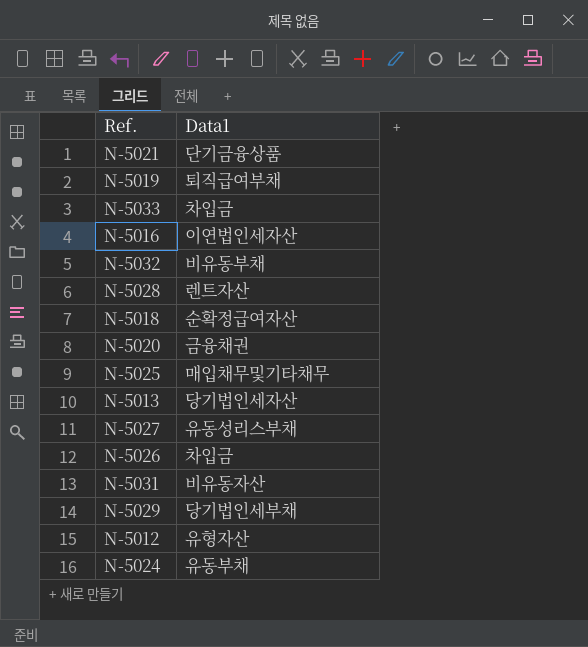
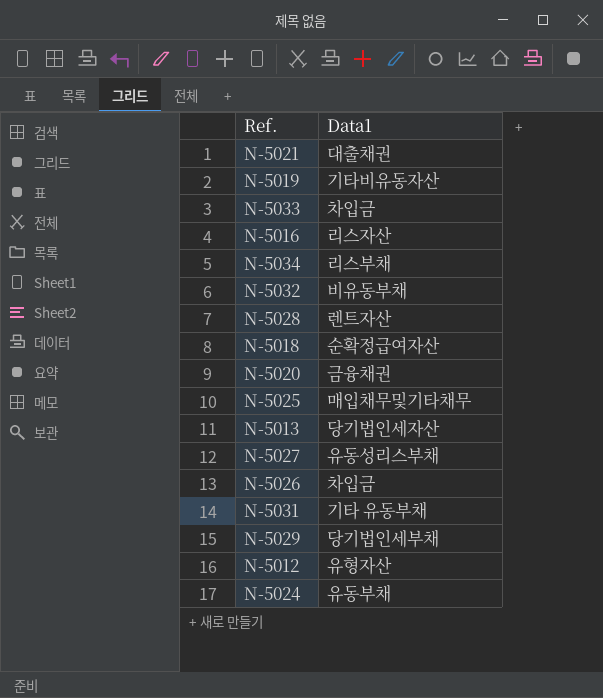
N-5021 | Data1: 단기금융상품 -> 대출채권
N-5019 | Data1: 퇴직급여부채 -> 기타비유동자산
N-5016 | Data1: 이연법인세자산 -> 리스자산
row N-5034: none -> 리스부채
N-5031 | Data1: 비유동자산 -> 기타 유동부채

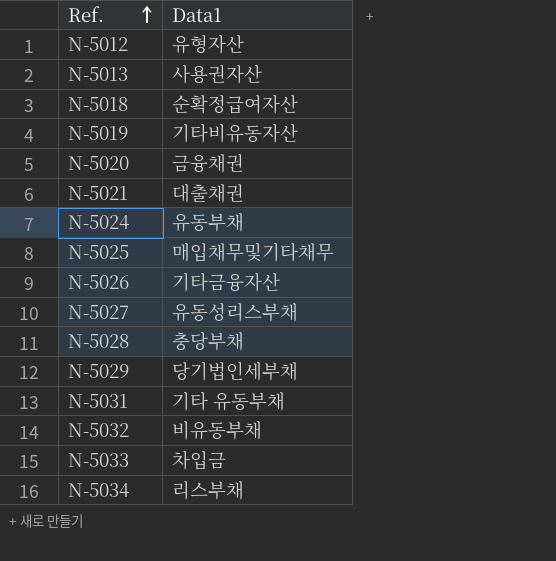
row order: none -> Ref. ascending
row N-5016: 리스자산 -> none
N-5013 | Data1: 당기법인세자산 -> 사용권자산
N-5026 | Data1: 차입금 -> 기타금융자산
N-5028 | Data1: 렌트자산 -> 충당부채

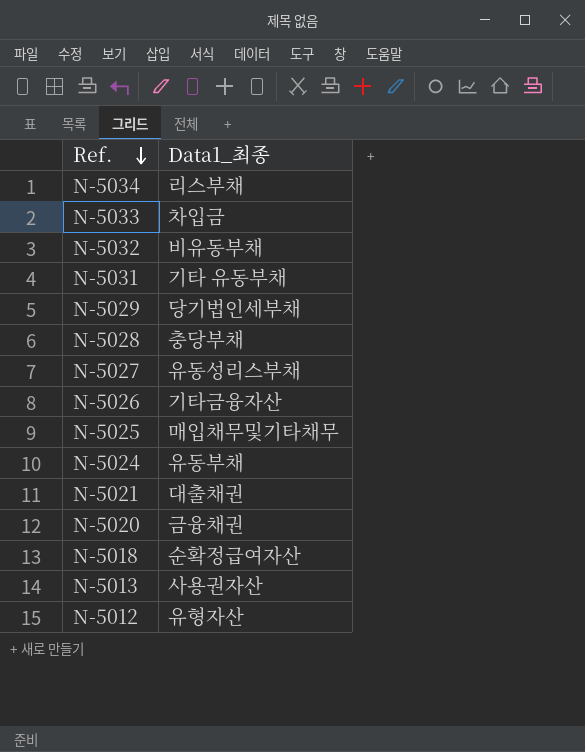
row order: Ref. ascending -> Ref. descending
column name: Data1 -> Data1_최종
row N-5019: 기타비유동자산 -> none

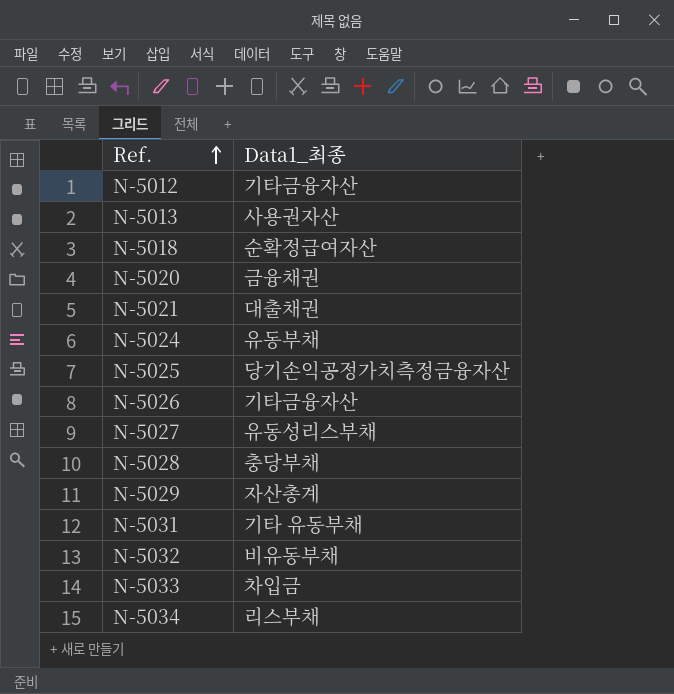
row order: Ref. descending -> Ref. ascending
N-5012 | Data1_최종: 유형자산 -> 기타금융자산
N-5025 | Data1_최종: 매입채무및기타채무 -> 당기손익공정가치측정금융자산
N-5029 | Data1_최종: 당기법인세부채 -> 자산총계

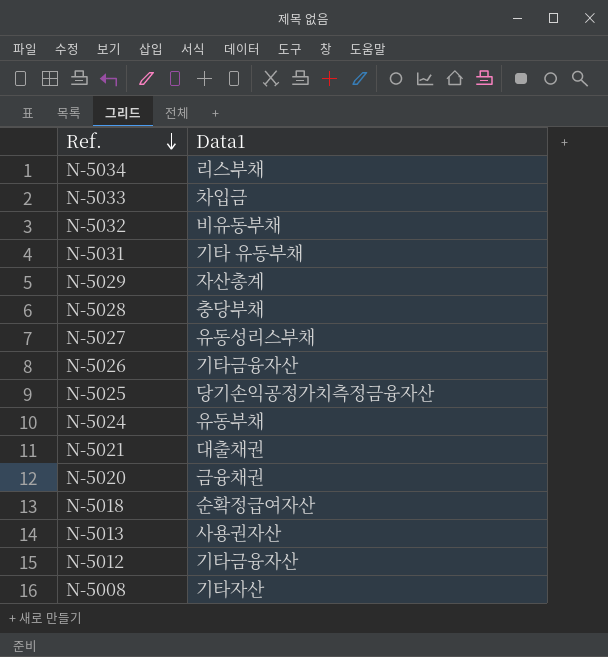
row order: Ref. ascending -> Ref. descending
column name: Data1_최종 -> Data1
row N-5008: none -> 기타자산

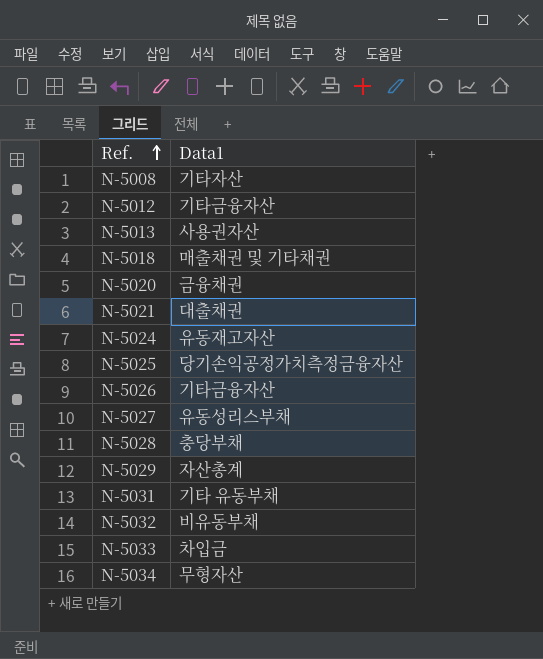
row order: Ref. descending -> Ref. ascending
N-5018 | Data1: 순확정급여자산 -> 매출채권 및 기타채권
N-5024 | Data1: 유동부채 -> 유동재고자산
N-5034 | Data1: 리스부채 -> 무형자산

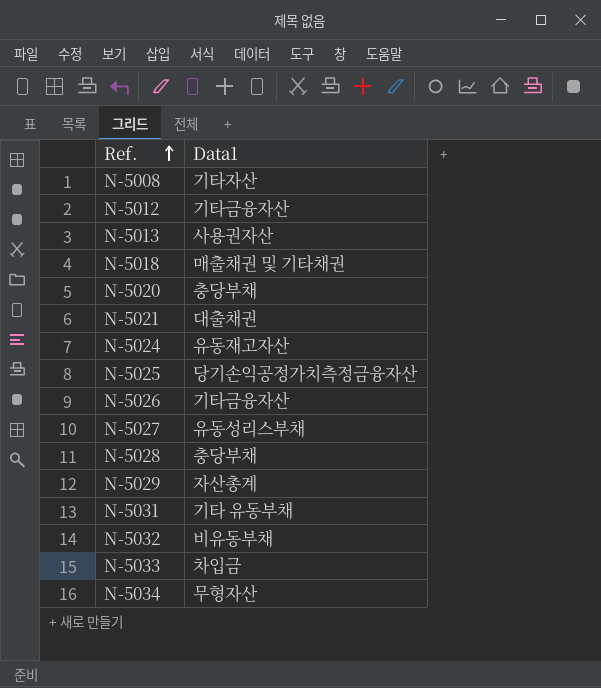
N-5020 | Data1: 금융채권 -> 충당부채

